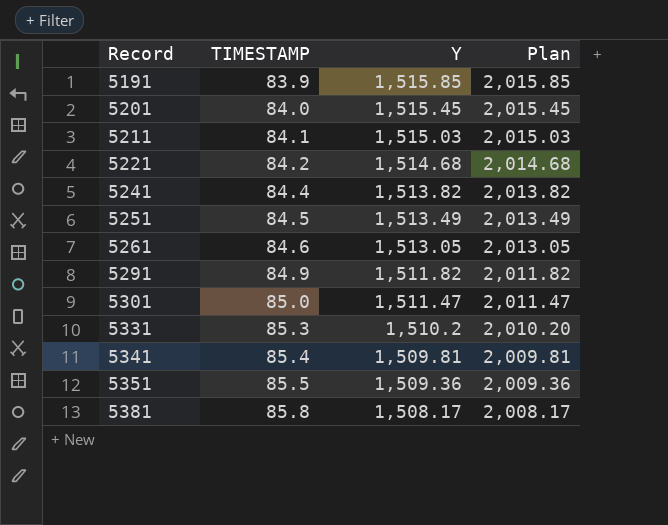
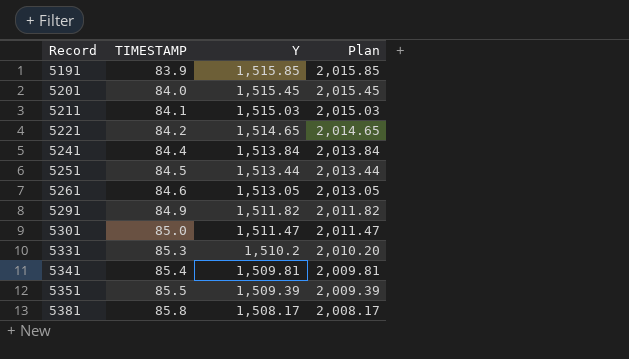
5221 | Y: 1,514.68 -> 1,514.65
5221 | Plan: 2,014.68 -> 2,014.65
5241 | Y: 1,513.82 -> 1,513.84
5241 | Plan: 2,013.82 -> 2,013.84
5251 | Y: 1,513.49 -> 1,513.44
5251 | Plan: 2,013.49 -> 2,013.44
5351 | Y: 1,509.36 -> 1,509.39
5351 | Plan: 2,009.36 -> 2,009.39

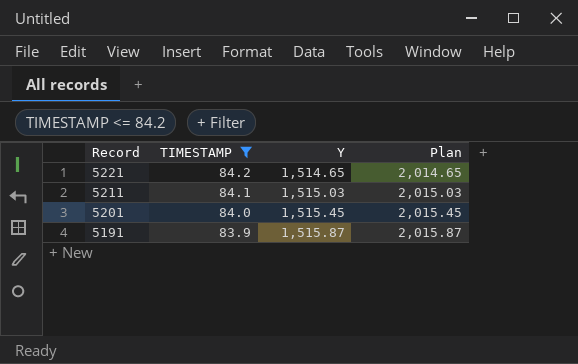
filter: none -> TIMESTAMP <= 84.2
row order: Record ascending -> Record descending
5191 | Y: 1,515.85 -> 1,515.87
5191 | Plan: 2,015.85 -> 2,015.87

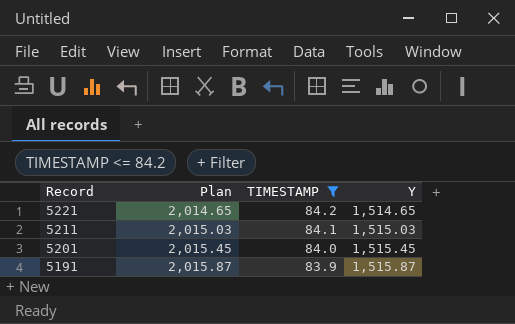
column Plan | position: 4 -> 2

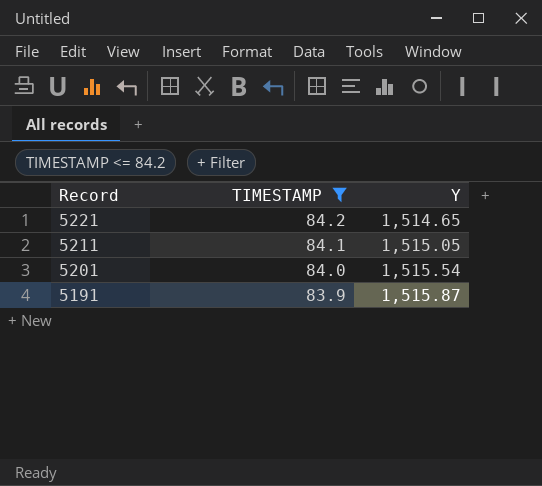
column Plan | formula: [Y] + 500 -> none
5211 | Y: 1,515.03 -> 1,515.05
5201 | Y: 1,515.45 -> 1,515.54

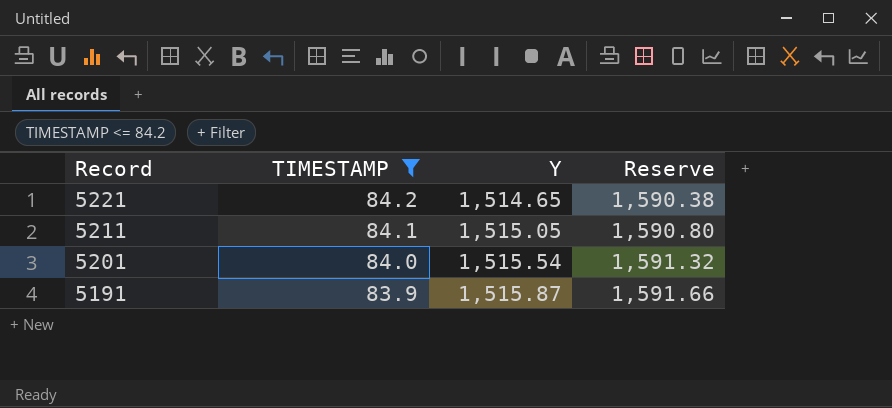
column Reserve | formula: none -> [Y] * 1.05

